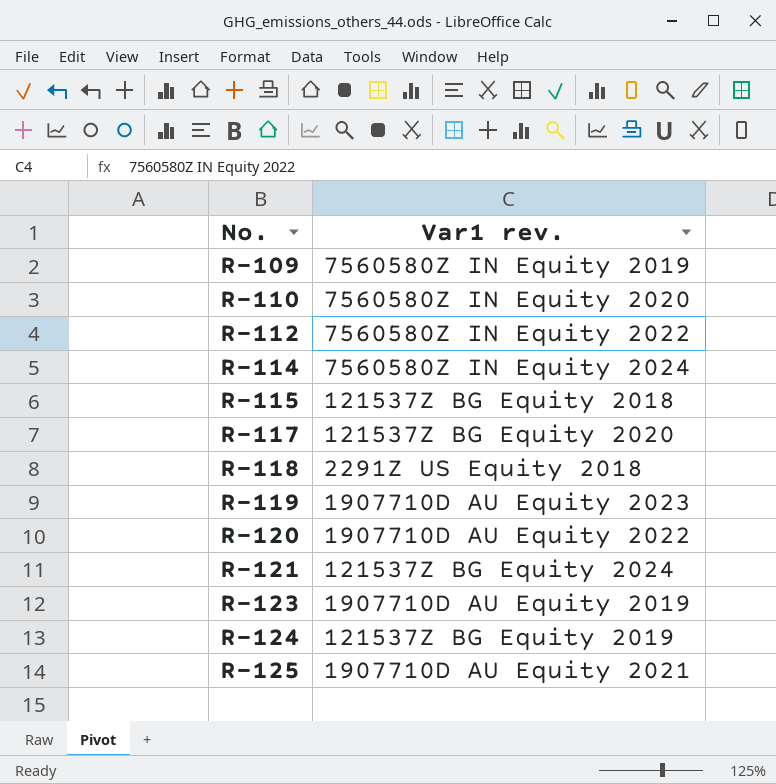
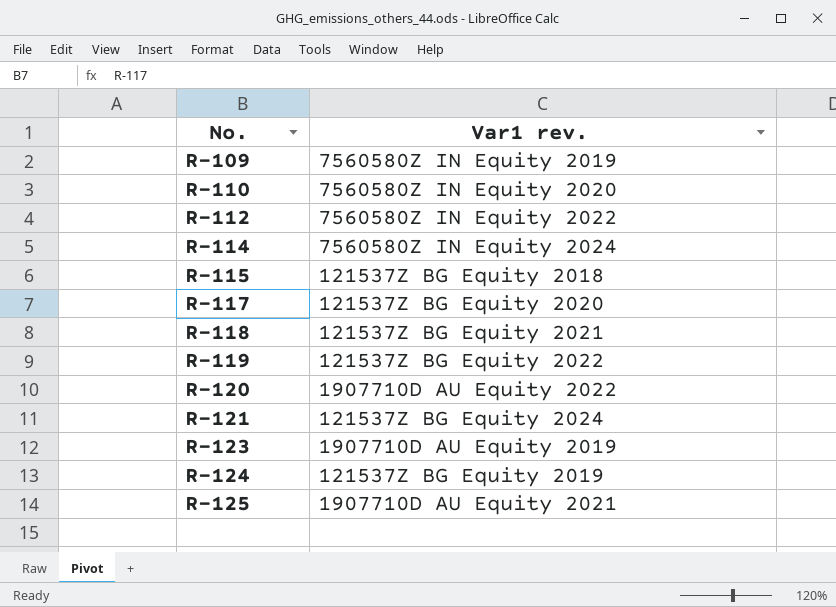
R-118 | Var1 rev.: 2291Z US Equity 2018 -> 121537Z BG Equity 2021
R-119 | Var1 rev.: 1907710D AU Equity 2023 -> 121537Z BG Equity 2022

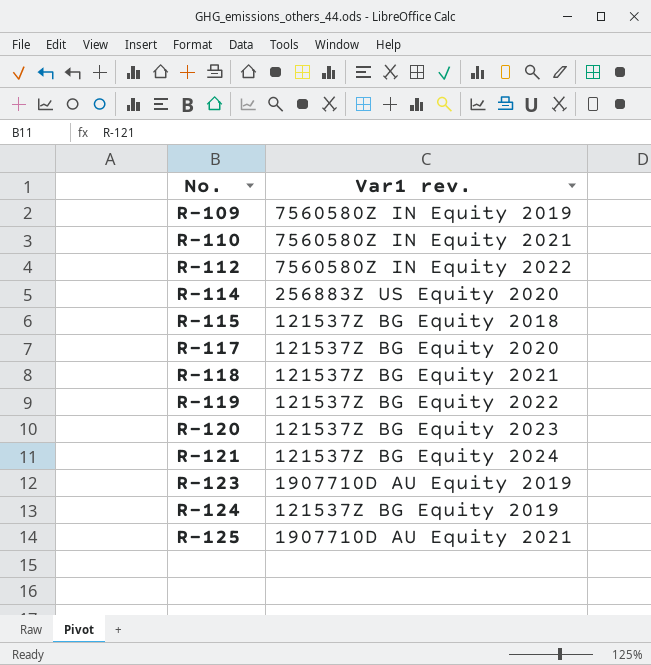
R-110 | Var1 rev.: 7560580Z IN Equity 2020 -> 7560580Z IN Equity 2021
R-114 | Var1 rev.: 7560580Z IN Equity 2024 -> 256883Z US Equity 2020
R-120 | Var1 rev.: 1907710D AU Equity 2022 -> 121537Z BG Equity 2023

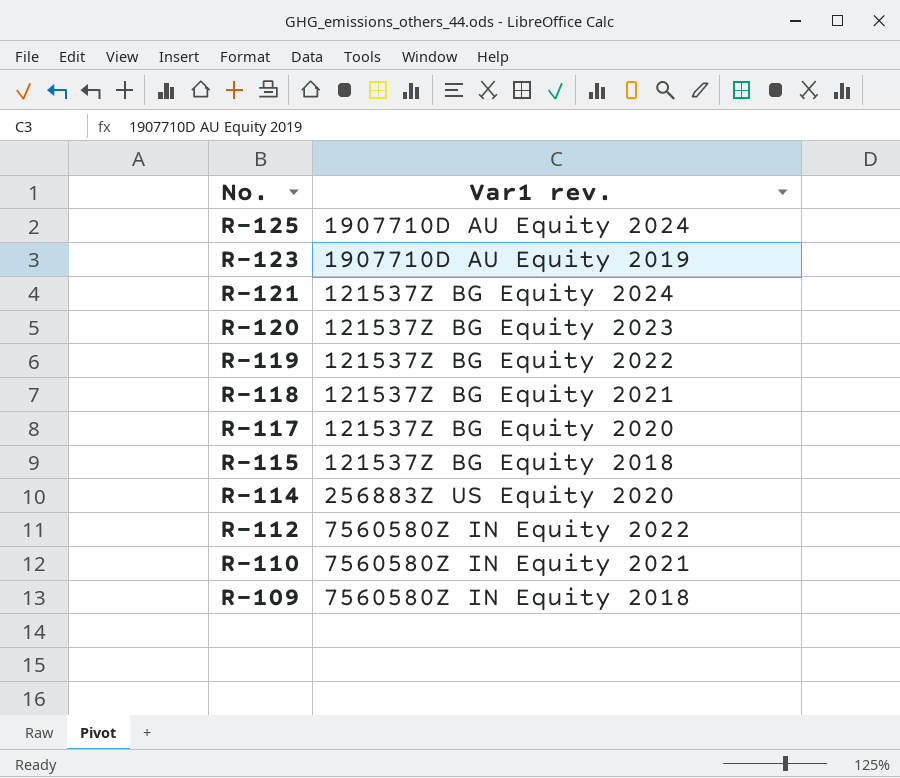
row order: No. ascending -> No. descending
row R-124: 121537Z BG Equity 2019 -> none
R-125 | Var1 rev.: 1907710D AU Equity 2021 -> 1907710D AU Equity 2024
R-109 | Var1 rev.: 7560580Z IN Equity 2019 -> 7560580Z IN Equity 2018

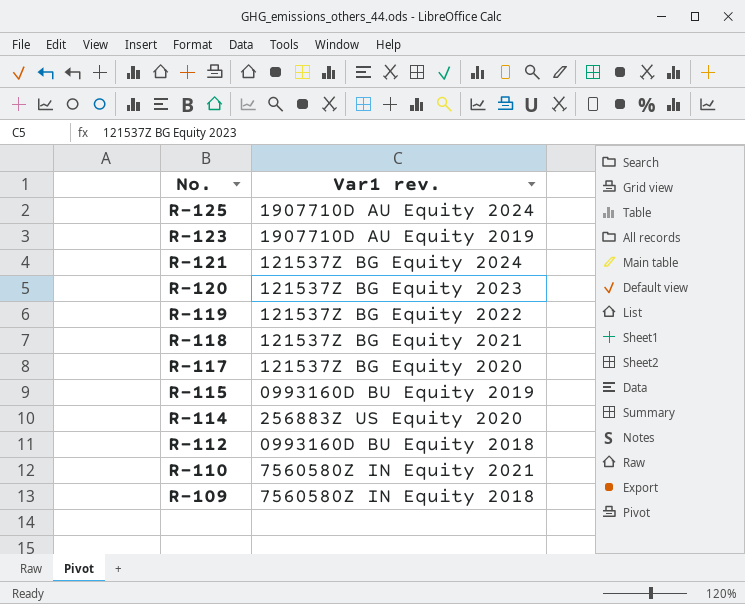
R-115 | Var1 rev.: 121537Z BG Equity 2018 -> 0993160D BU Equity 2019
R-112 | Var1 rev.: 7560580Z IN Equity 2022 -> 0993160D BU Equity 2018

